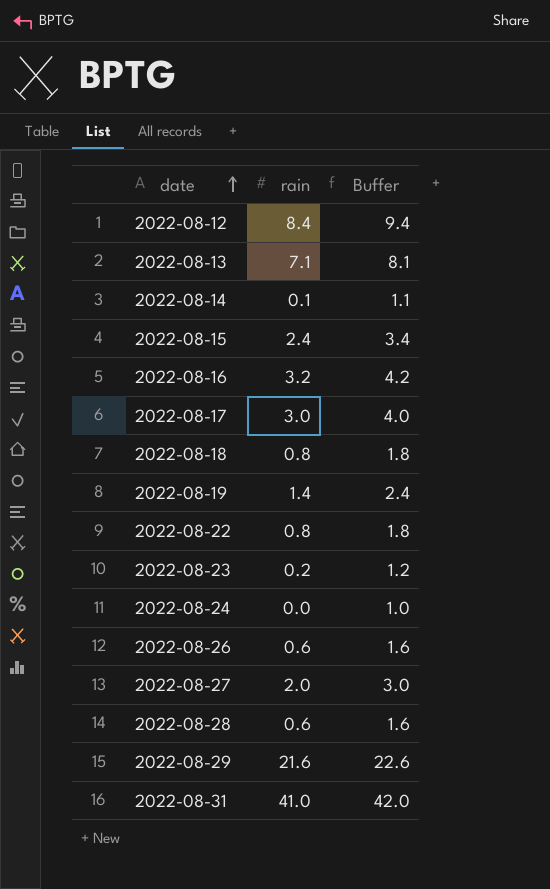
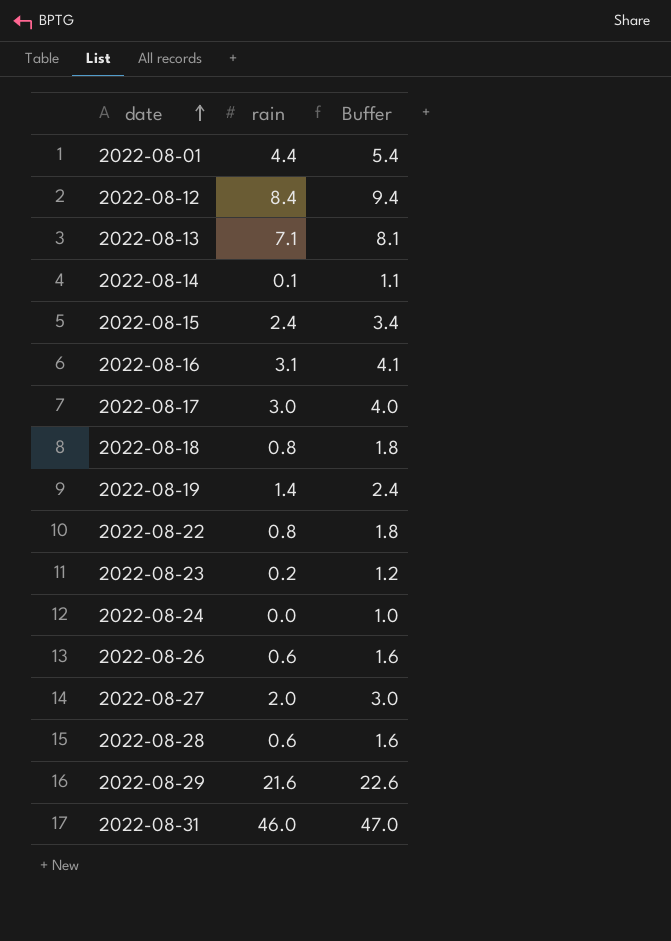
row 2022-08-01: none -> 4.4 | 5.4
2022-08-16 | rain: 3.2 -> 3.1
2022-08-16 | Buffer: 4.2 -> 4.1
2022-08-31 | rain: 41.0 -> 46.0
2022-08-31 | Buffer: 42.0 -> 47.0

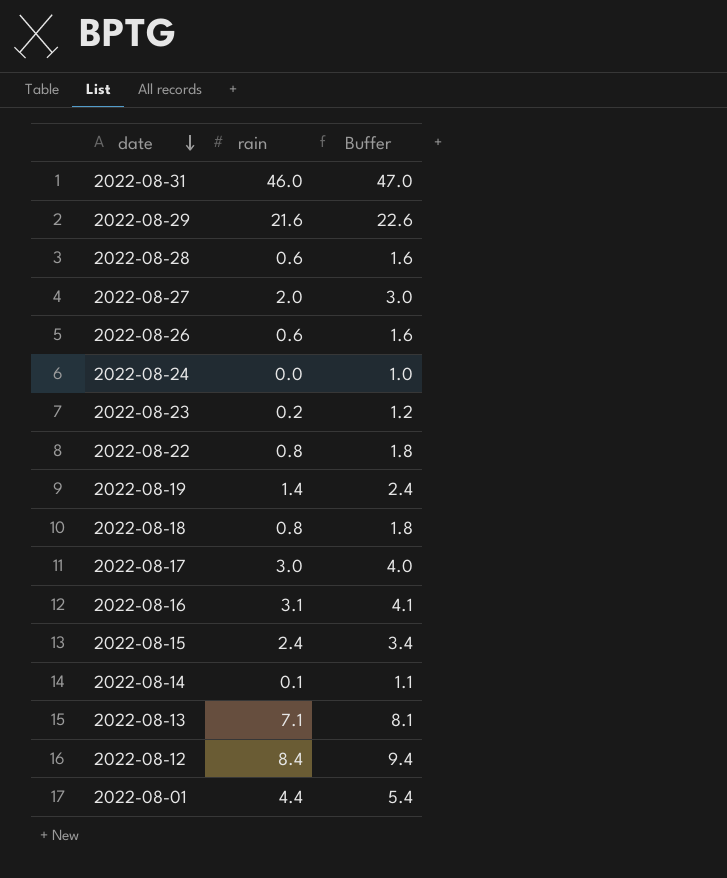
row order: date ascending -> date descending

